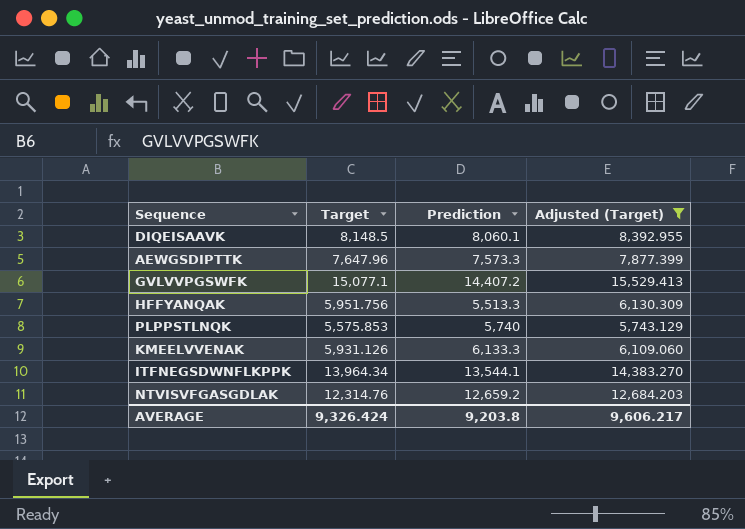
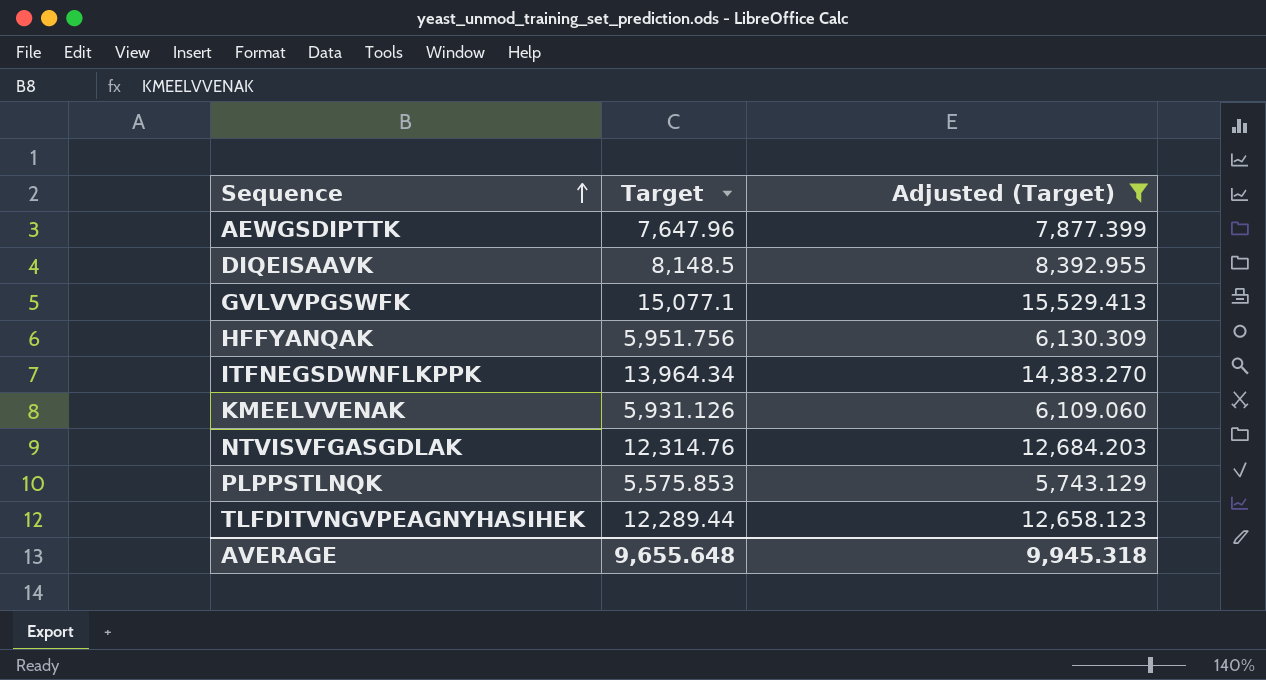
row order: none -> Sequence ascending
column Prediction | position: 3 -> none
row TLFDITVNGVPEAGNYHASIHEK: none -> 12,289.44 | 12,658.123
AVERAGE | Target: 9,326.424 -> 9,655.648
AVERAGE | Adjusted (Target): 9,606.217 -> 9,945.318

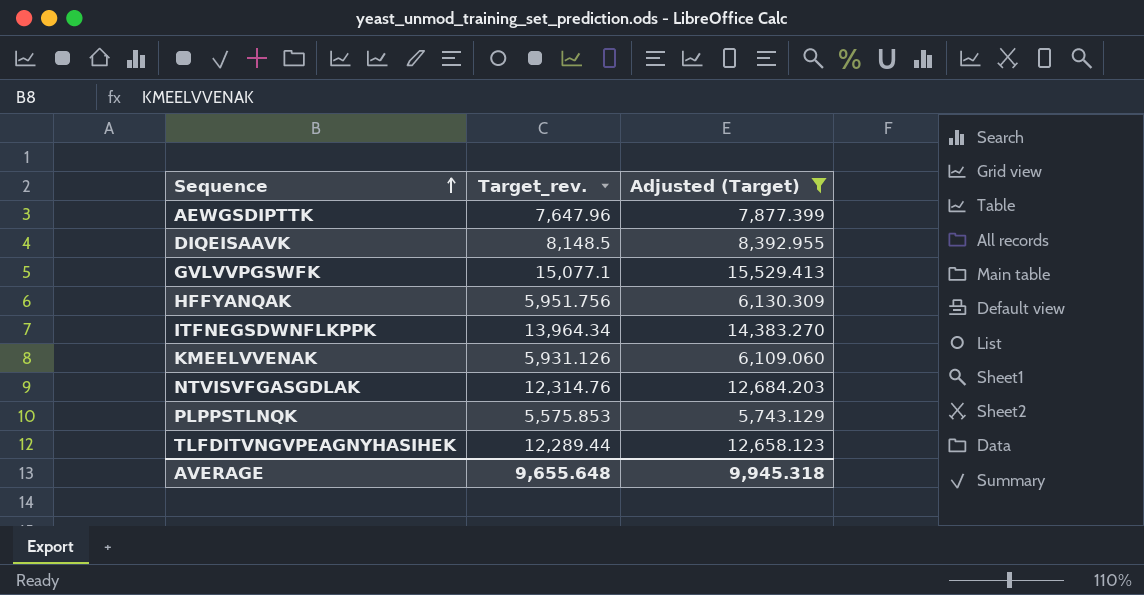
column name: Target -> Target_rev.

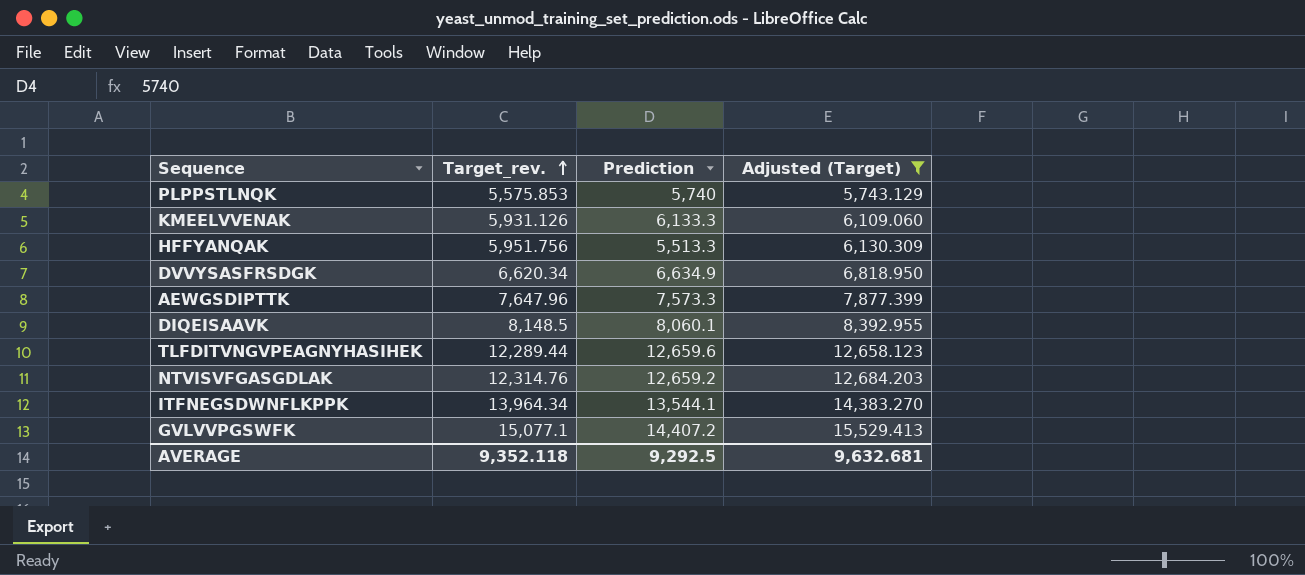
row order: Sequence ascending -> Target_rev. ascending
column Prediction | position: none -> 3
row DVVYSASFRSDGK: none -> 6,620.34 | 6,634.9 | 6,818.950
AVERAGE | Target_rev.: 9,655.648 -> 9,352.118
AVERAGE | Adjusted (Target): 9,945.318 -> 9,632.681

